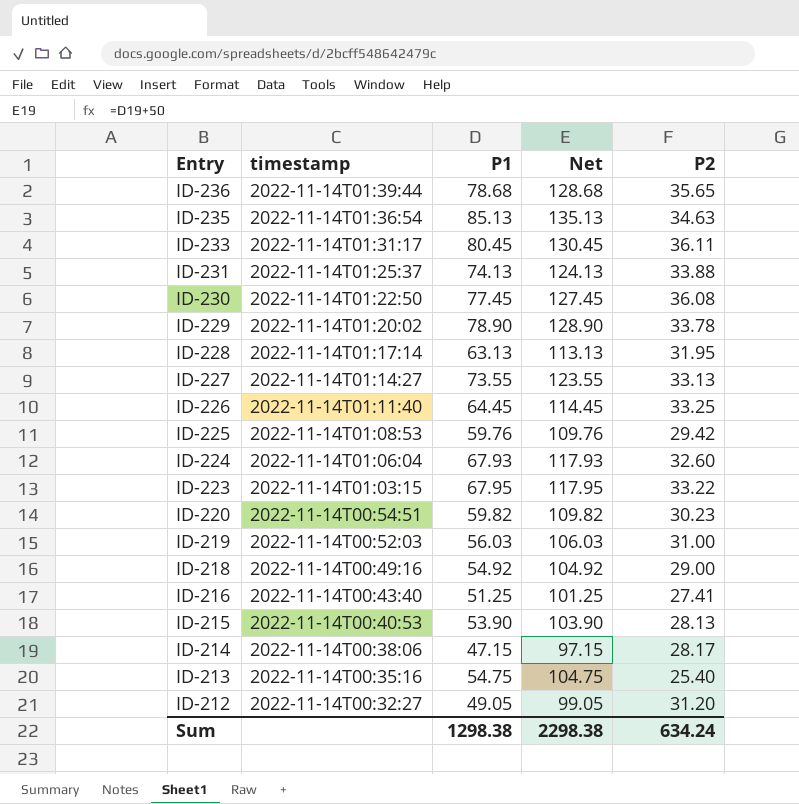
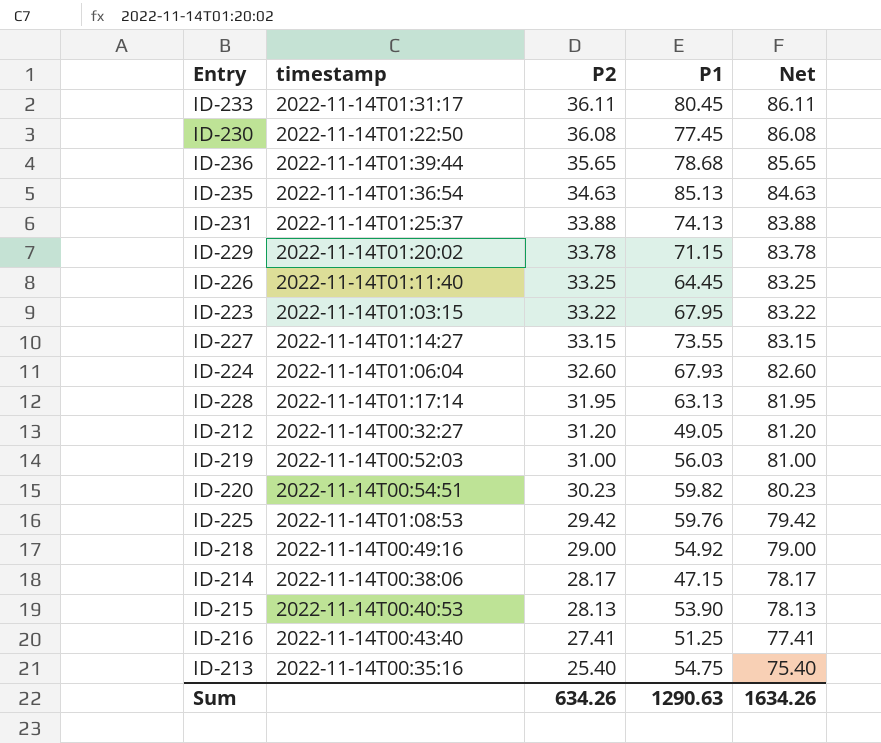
row order: Entry descending -> P2 descending
column P2 | position: 5 -> 3
column Net | formula: [P1] + 50 -> [P2] + 50
ID-229 | P1: 78.90 -> 71.15
ID-227 | P2: 33.13 -> 33.15
Sum | P2: 634.24 -> 634.26
Sum | P1: 1298.38 -> 1290.63
Sum | Net: 2298.38 -> 1634.26

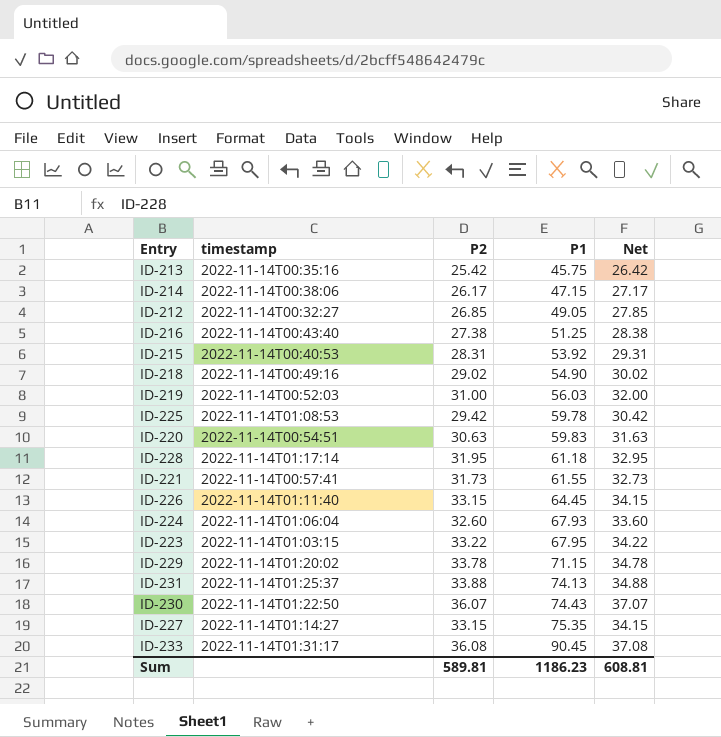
row order: P2 descending -> P1 ascending
column Net | formula: [P2] + 50 -> [P2] + 1
row ID-236: 2022-11-14T01:39:44 | 35.65 | 78.68 | 85.65 -> none
row ID-235: 2022-11-14T01:36:54 | 34.63 | 85.13 | 84.63 -> none
ID-213 | P2: 25.40 -> 25.42
ID-213 | P1: 54.75 -> 45.75
ID-214 | P2: 28.17 -> 26.17
ID-212 | P2: 31.20 -> 26.85
ID-216 | P2: 27.41 -> 27.38
ID-215 | P2: 28.13 -> 28.31
ID-215 | P1: 53.90 -> 53.92
ID-218 | P2: 29.00 -> 29.02
ID-218 | P1: 54.92 -> 54.90
ID-225 | P1: 59.76 -> 59.78
ID-220 | P2: 30.23 -> 30.63
ID-220 | P1: 59.82 -> 59.83
ID-228 | P1: 63.13 -> 61.18
row ID-221: none -> 2022-11-14T00:57:41 | 31.73 | 61.55 | 32.73
ID-226 | P2: 33.25 -> 33.15
ID-230 | P2: 36.08 -> 36.07
ID-230 | P1: 77.45 -> 74.43
ID-227 | P1: 73.55 -> 75.35
ID-233 | P2: 36.11 -> 36.08
ID-233 | P1: 80.45 -> 90.45
Sum | P2: 634.26 -> 589.81
Sum | P1: 1290.63 -> 1186.23
Sum | Net: 1634.26 -> 608.81

